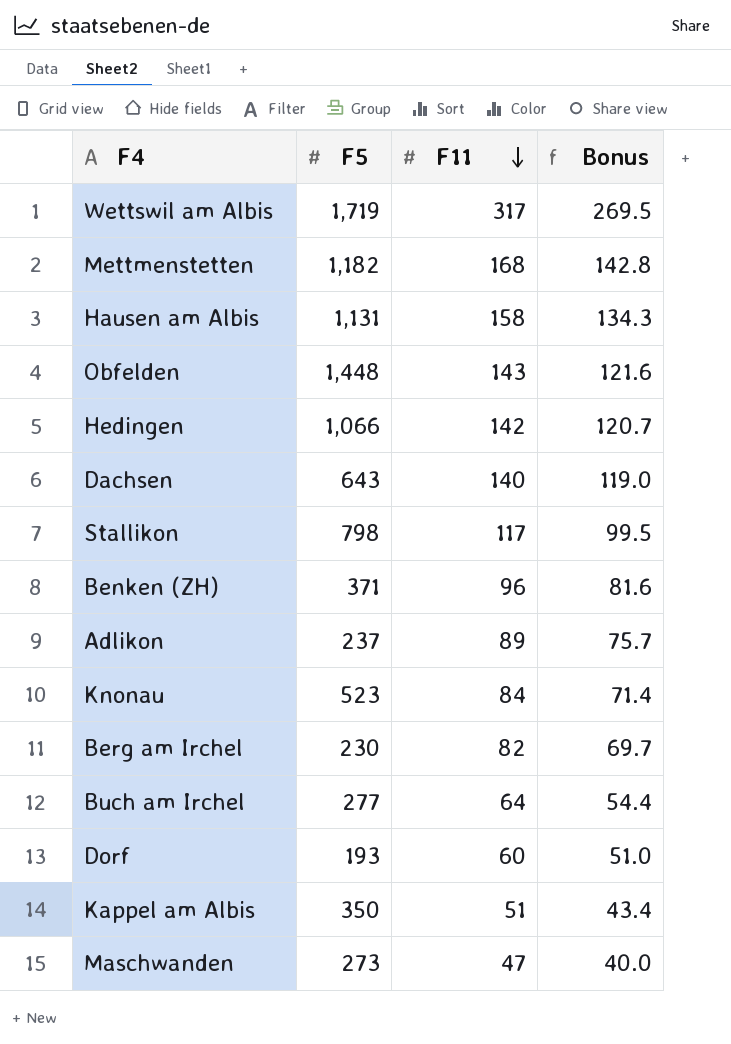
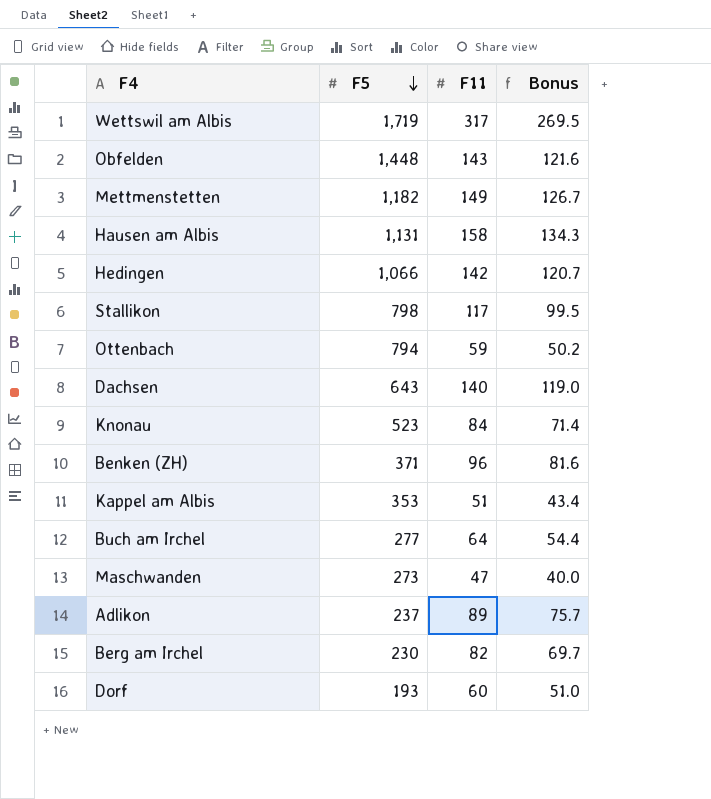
row order: F11 descending -> F5 descending
Mettmenstetten | F11: 168 -> 149
Mettmenstetten | Bonus: 142.8 -> 126.7
row Ottenbach: none -> 794 | 59 | 50.2
Kappel am Albis | F5: 350 -> 353

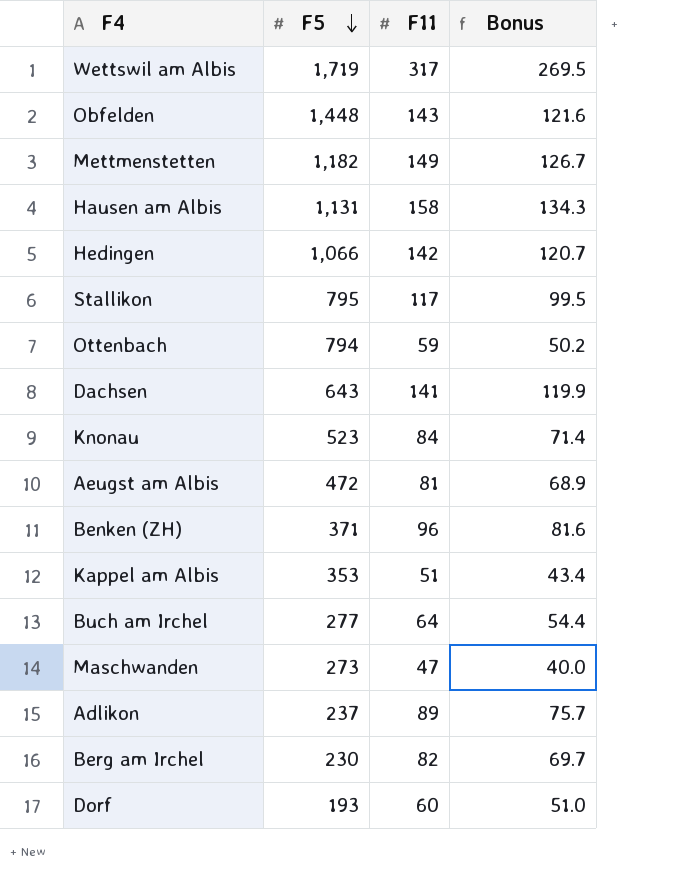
Stallikon | F5: 798 -> 795
Dachsen | F11: 140 -> 141
Dachsen | Bonus: 119.0 -> 119.9
row Aeugst am Albis: none -> 472 | 81 | 68.9

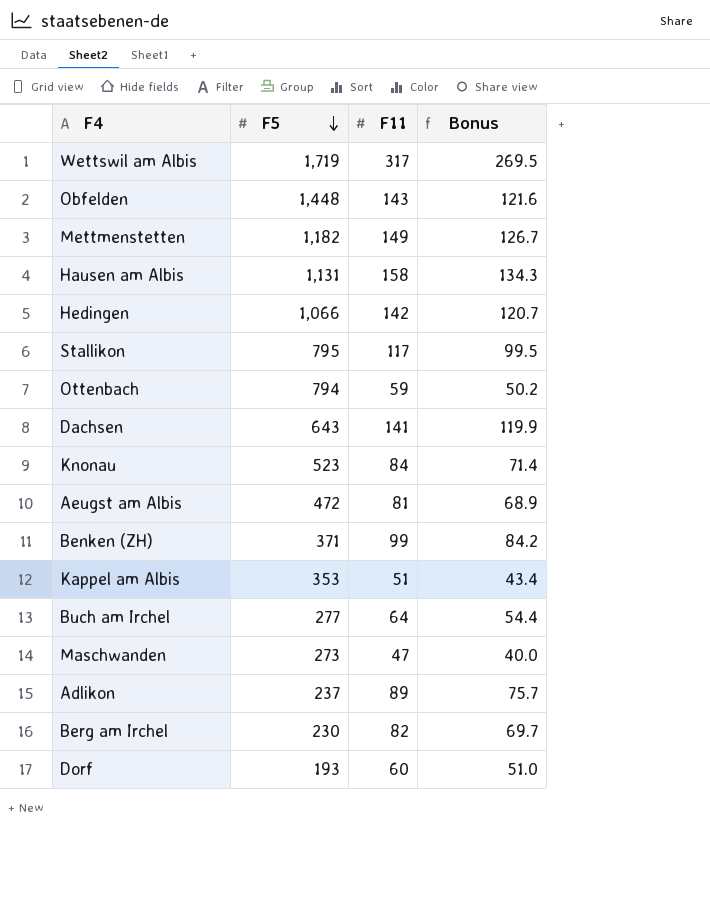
Benken (ZH) | F11: 96 -> 99
Benken (ZH) | Bonus: 81.6 -> 84.2

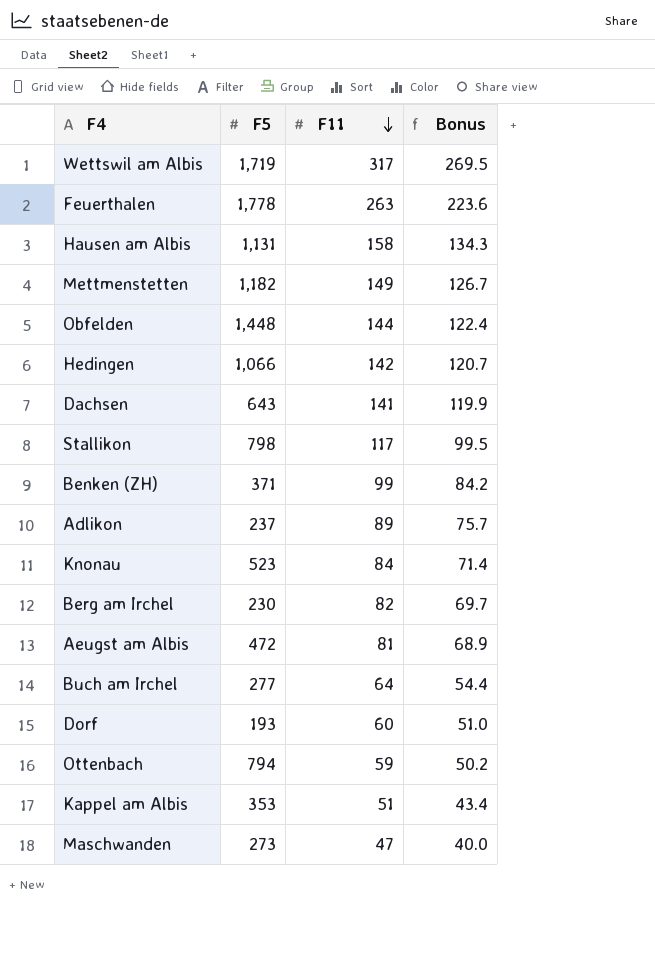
row order: F5 descending -> F11 descending
row Feuerthalen: none -> 1,778 | 263 | 223.6
Obfelden | F11: 143 -> 144
Obfelden | Bonus: 121.6 -> 122.4
Stallikon | F5: 795 -> 798

